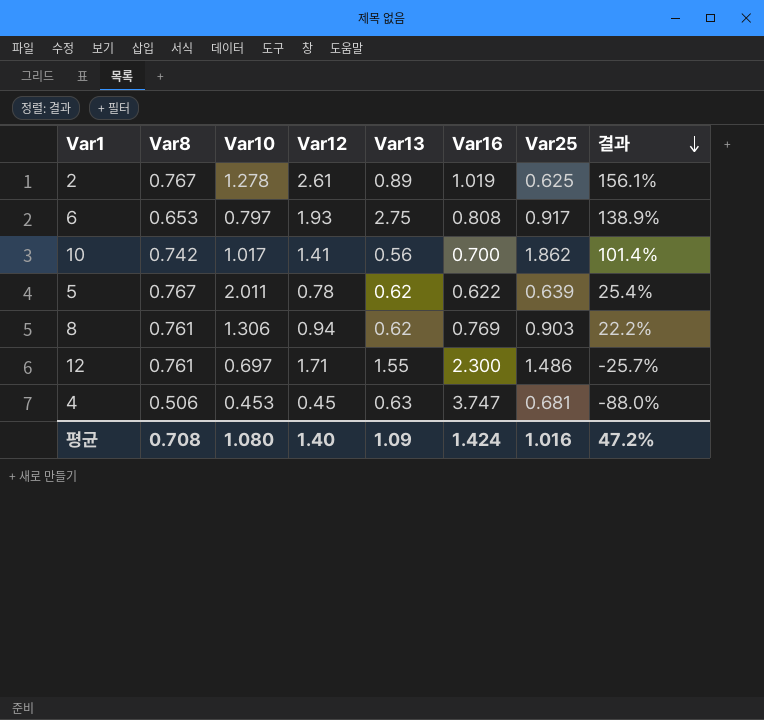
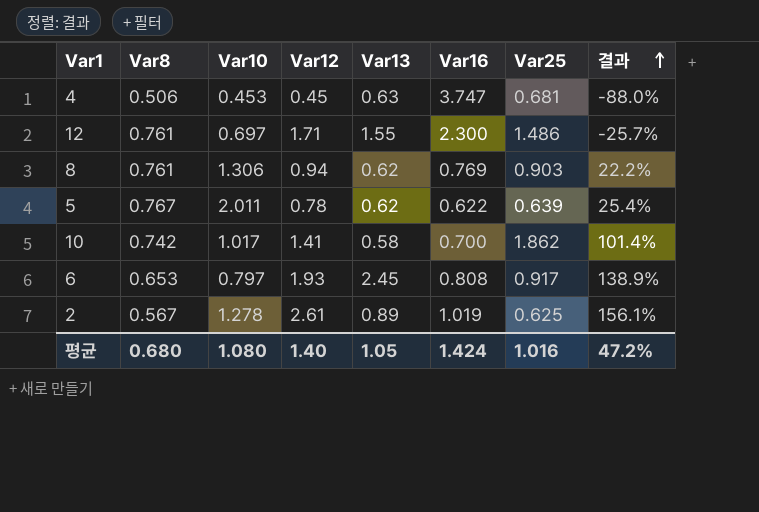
row order: 결과 descending -> 결과 ascending
10 | Var13: 0.56 -> 0.58
6 | Var13: 2.75 -> 2.45
2 | Var8: 0.767 -> 0.567
평균 | Var8: 0.708 -> 0.680
평균 | Var13: 1.09 -> 1.05

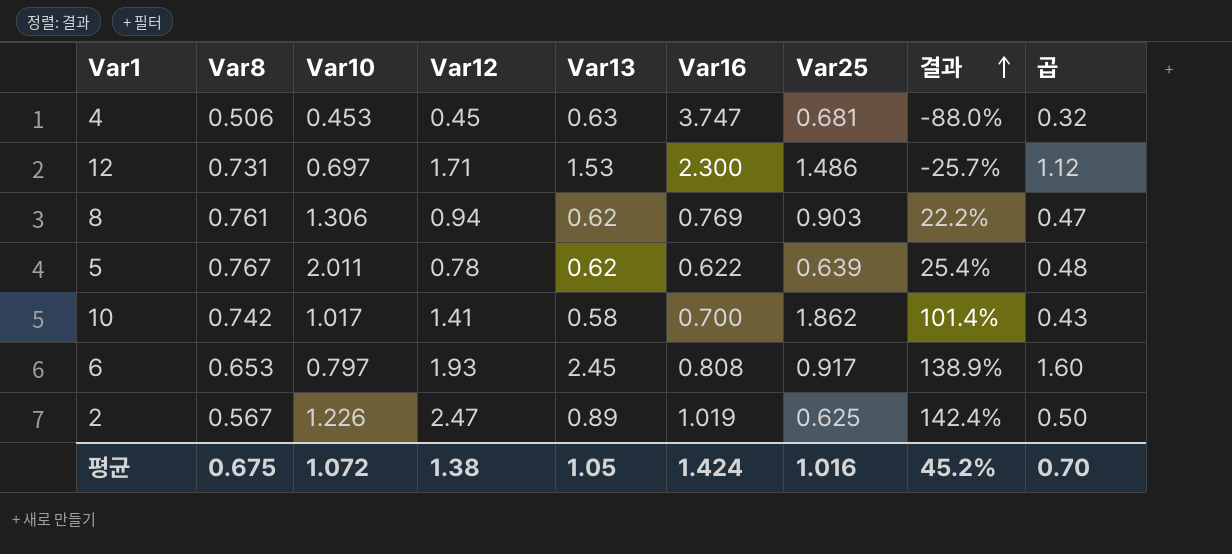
column 곱 | formula: none -> [Var8] * [Var13]
12 | Var8: 0.761 -> 0.731
12 | Var13: 1.55 -> 1.53
2 | Var10: 1.278 -> 1.226
2 | Var12: 2.61 -> 2.47
2 | 결과: 156.1% -> 142.4%
평균 | Var8: 0.680 -> 0.675
평균 | Var10: 1.080 -> 1.072
평균 | Var12: 1.40 -> 1.38
평균 | 결과: 47.2% -> 45.2%

